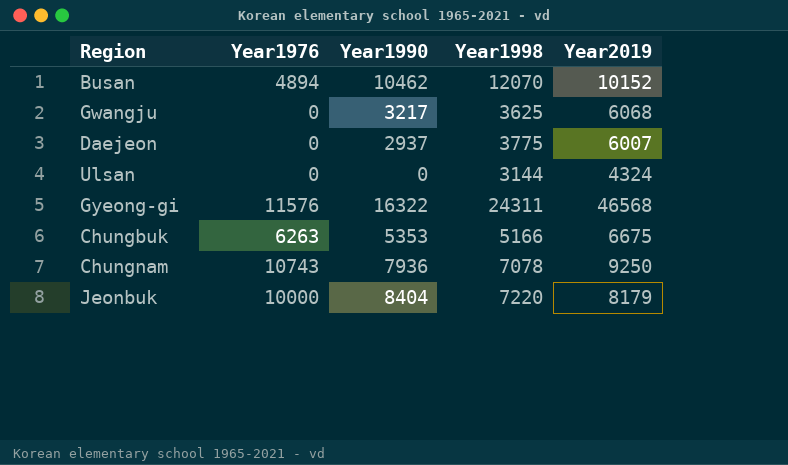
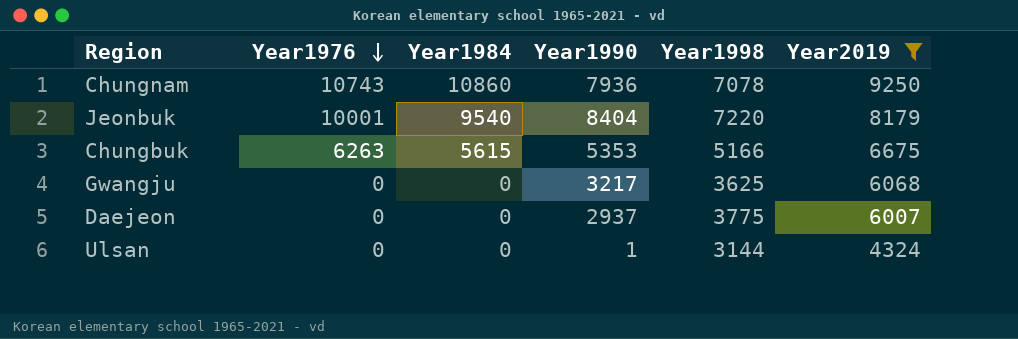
filter: none -> Year2019 <= 9250
row order: none -> Year1976 descending
column Year1984 | position: none -> 3
Jeonbuk | Year1976: 10000 -> 10001
Ulsan | Year1990: 0 -> 1

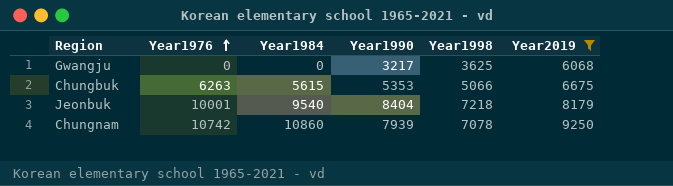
row order: Year1976 descending -> Year1976 ascending
row Daejeon: 0 | 0 | 2937 | 3775 | 6007 -> none
row Ulsan: 0 | 0 | 1 | 3144 | 4324 -> none
Chungbuk | Year1998: 5166 -> 5066
Jeonbuk | Year1998: 7220 -> 7218
Chungnam | Year1976: 10743 -> 10742
Chungnam | Year1990: 7936 -> 7939

